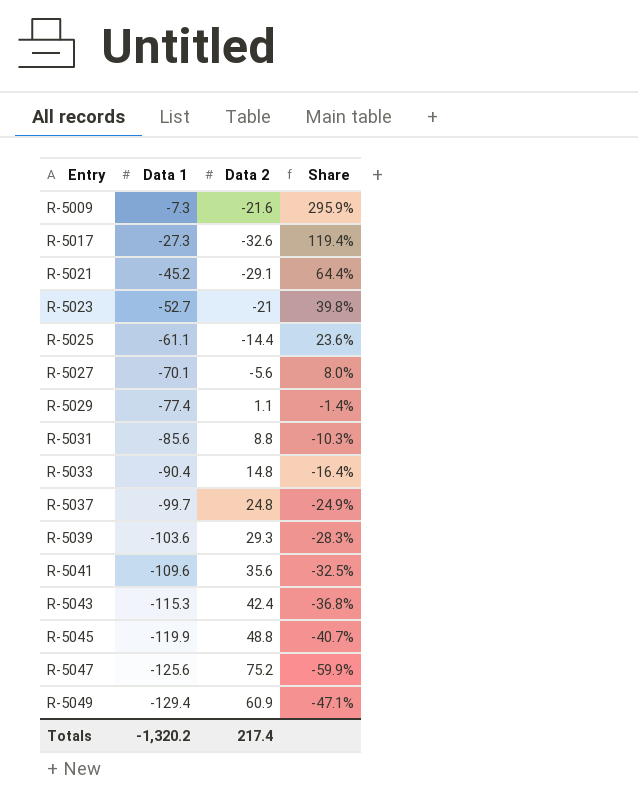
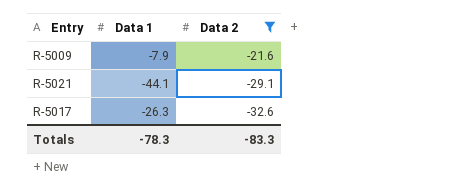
filter: none -> Data 2 <= -21.6
row order: Entry ascending -> Data 2 descending
column Share | formula: [Data 2] / [Data 1] -> none
R-5009 | Data 1: -7.3 -> -7.9
R-5021 | Data 1: -45.2 -> -44.1
R-5017 | Data 1: -27.3 -> -26.3
Totals | Data 1: -1,320.2 -> -78.3
Totals | Data 2: 217.4 -> -83.3

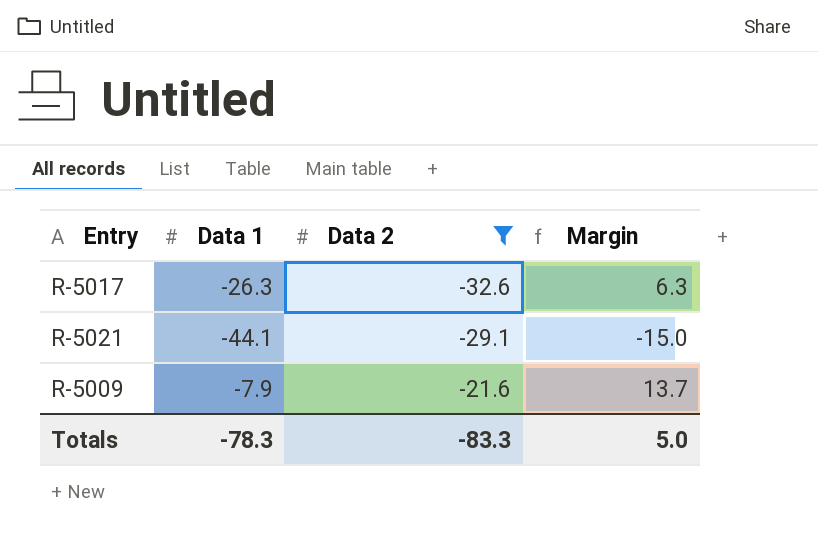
row order: Data 2 descending -> Data 2 ascending
column Margin | formula: none -> [Data 1] - [Data 2]

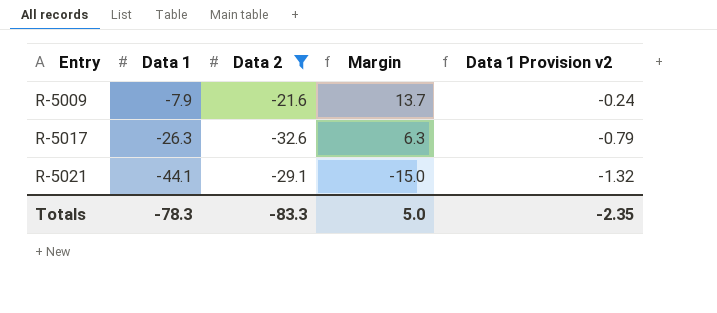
row order: Data 2 ascending -> Entry ascending
column Data 1 Provision v2 | formula: none -> [Data 1] * 0.03

